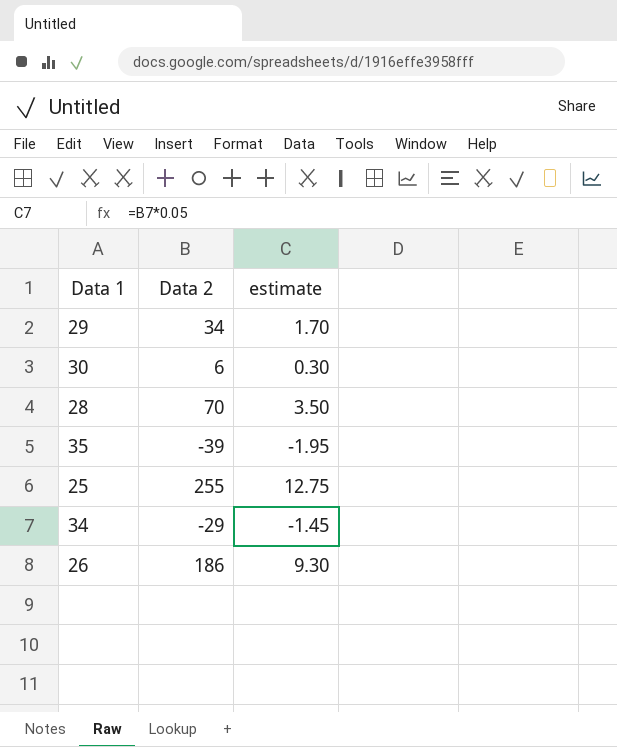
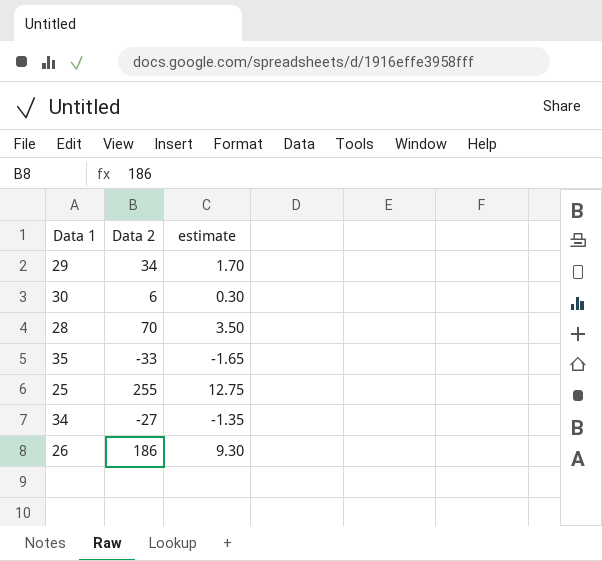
35 | Data 2: -39 -> -33
35 | estimate: -1.95 -> -1.65
34 | Data 2: -29 -> -27
34 | estimate: -1.45 -> -1.35

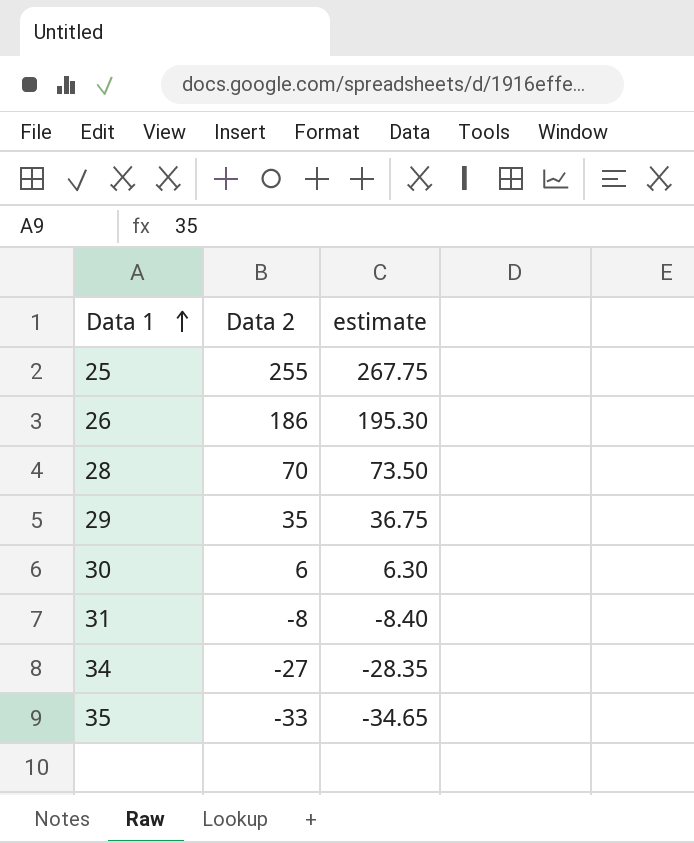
row order: none -> Data 1 ascending
column estimate | formula: [Data 2] * 0.05 -> [Data 2] * 1.05
29 | Data 2: 34 -> 35
row 31: none -> -8 | -8.40

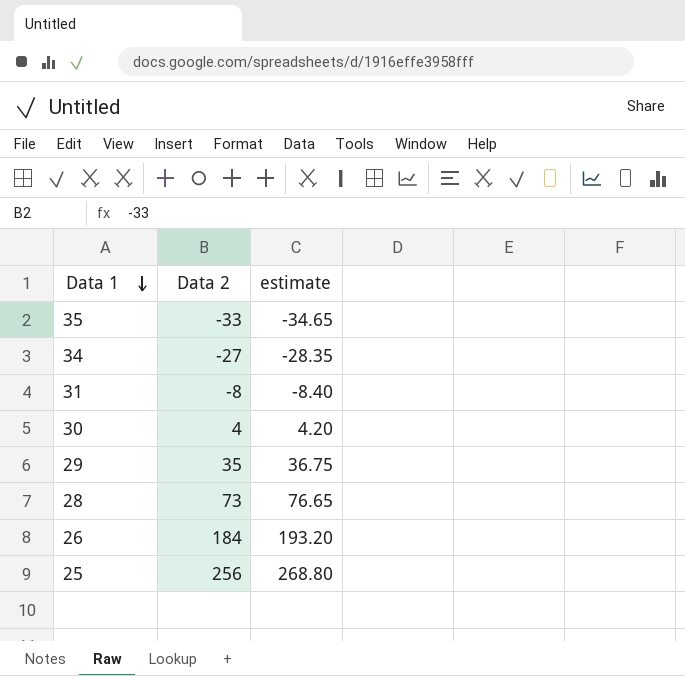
row order: Data 1 ascending -> Data 1 descending
30 | Data 2: 6 -> 4
30 | estimate: 6.30 -> 4.20
28 | Data 2: 70 -> 73
28 | estimate: 73.50 -> 76.65
26 | Data 2: 186 -> 184
26 | estimate: 195.30 -> 193.20
25 | Data 2: 255 -> 256
25 | estimate: 267.75 -> 268.80

